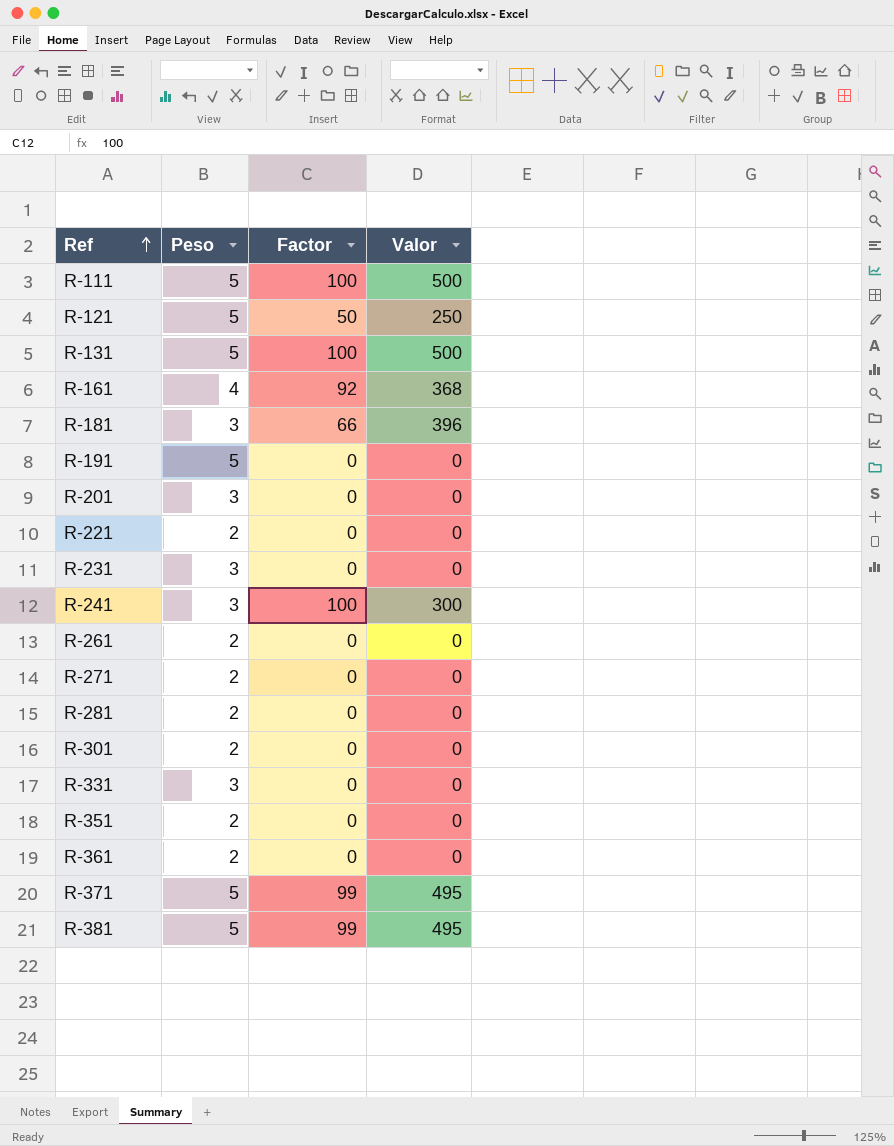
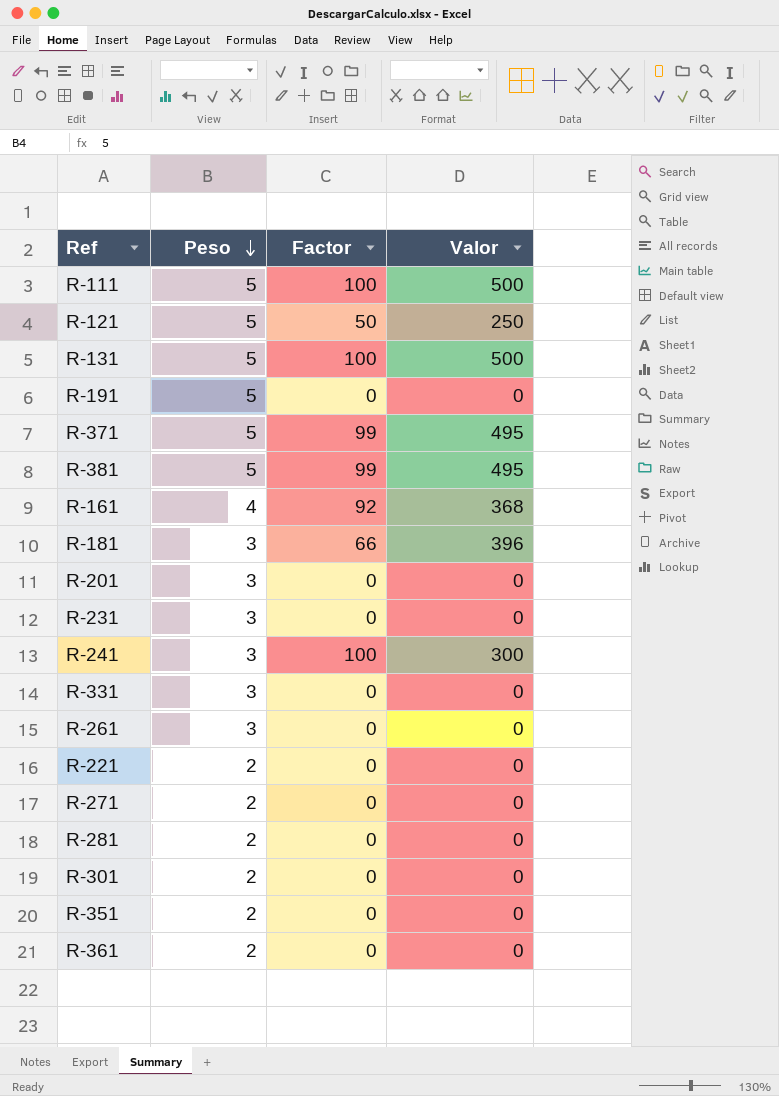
row order: Ref ascending -> Peso descending
R-261 | Peso: 2 -> 3

